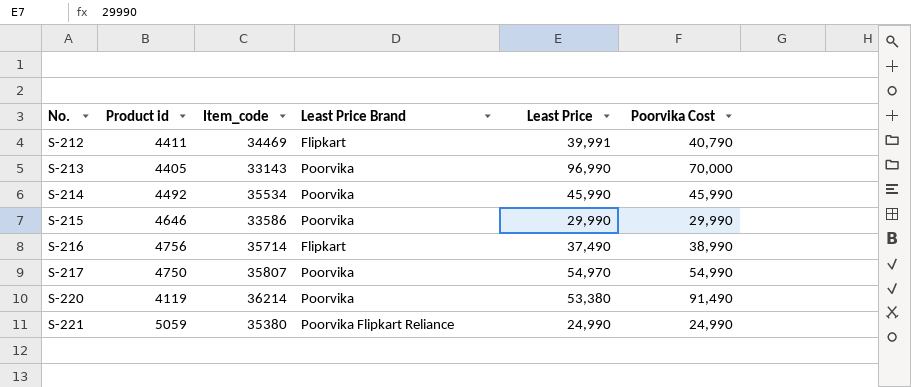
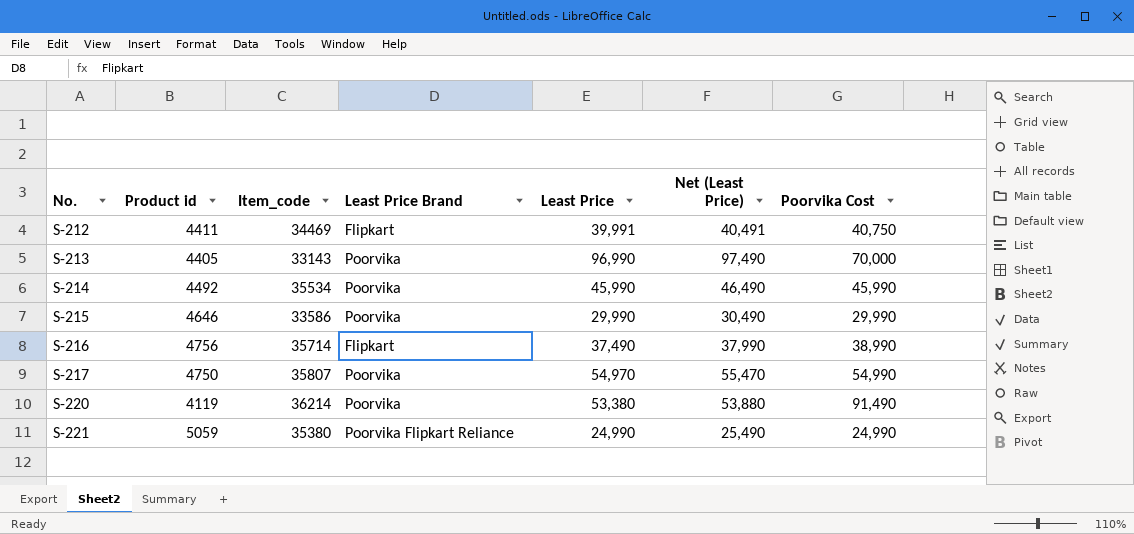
column Net (Least Price) | formula: none -> [Least Price] + 500
S-212 | Poorvika Cost: 40,790 -> 40,750

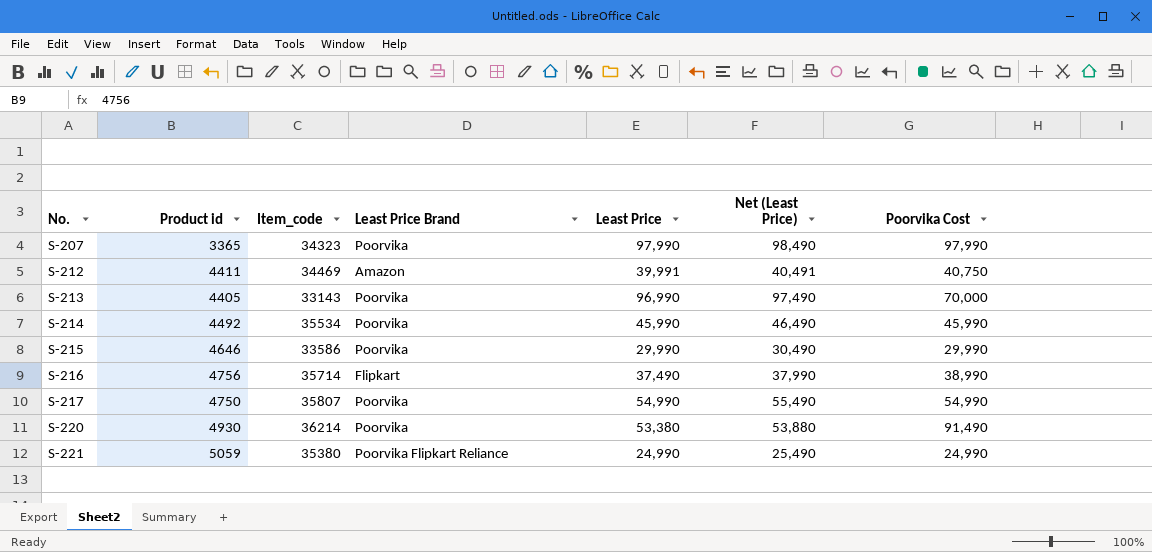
row S-207: none -> 3365 | 34323 | Poorvika | 97,990 | 98,490 | 97,990
S-212 | Least Price Brand: Flipkart -> Amazon
S-217 | Least Price: 54,970 -> 54,990
S-217 | Net (Least Price): 55,470 -> 55,490
S-220 | Product id: 4119 -> 4930

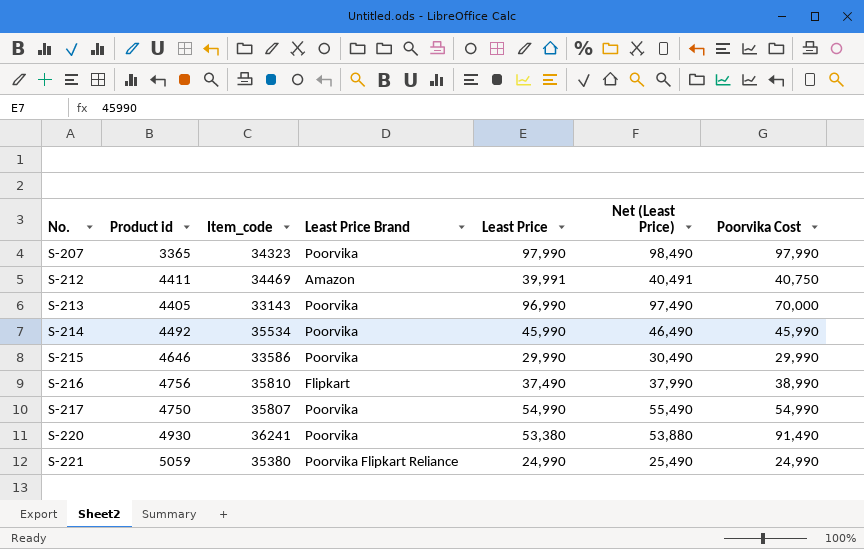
S-216 | Item_code: 35714 -> 35810
S-220 | Item_code: 36214 -> 36241

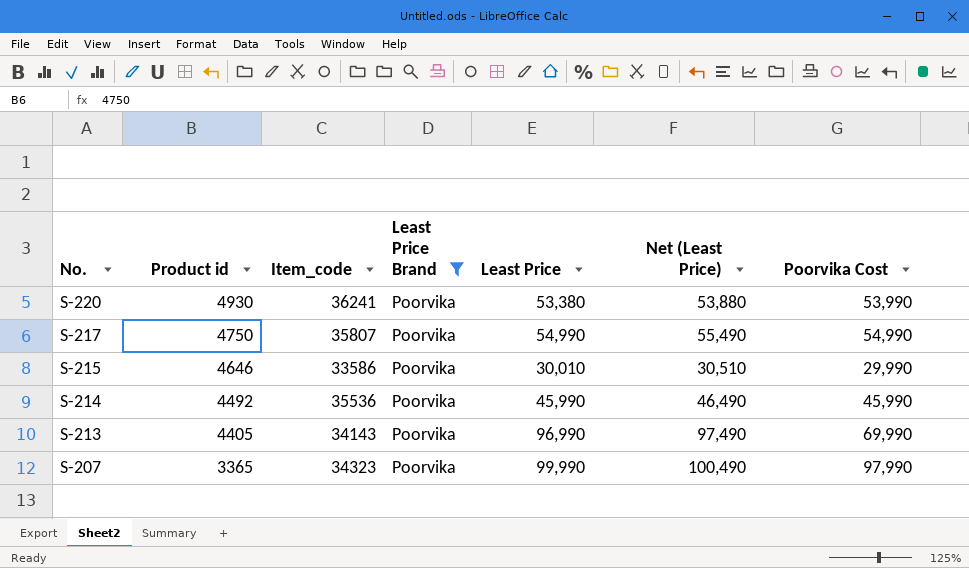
filter: none -> Least Price Brand = Poorvika
row order: No. ascending -> No. descending
S-220 | Poorvika Cost: 91,490 -> 53,990
S-215 | Least Price: 29,990 -> 30,010
S-215 | Net (Least Price): 30,490 -> 30,510
S-214 | Item_code: 35534 -> 35536
S-213 | Item_code: 33143 -> 34143
S-213 | Poorvika Cost: 70,000 -> 69,990
S-207 | Least Price: 97,990 -> 99,990
S-207 | Net (Least Price): 98,490 -> 100,490

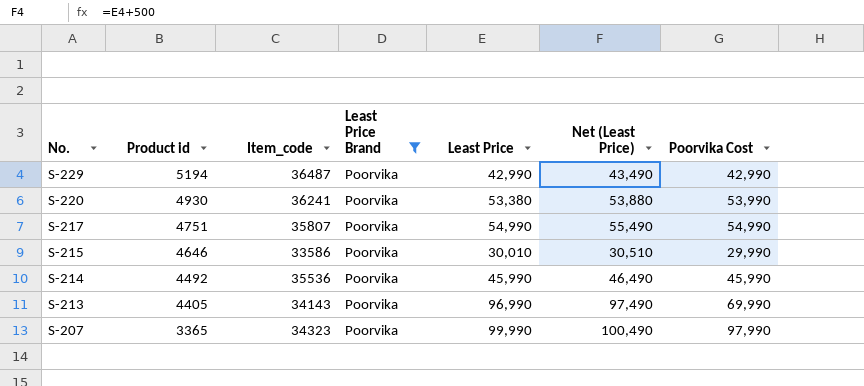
row S-229: none -> 5194 | 36487 | Poorvika | 42,990 | 43,490 | 42,990
S-217 | Product id: 4750 -> 4751

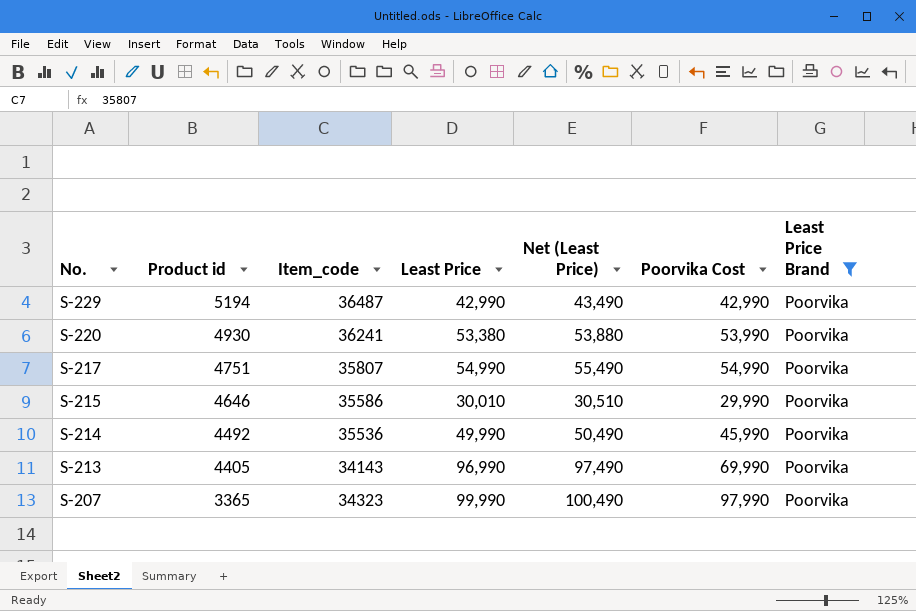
column Least Price Brand | position: 4 -> 7
S-215 | Item_code: 33586 -> 35586
S-214 | Least Price: 45,990 -> 49,990
S-214 | Net (Least Price): 46,490 -> 50,490

